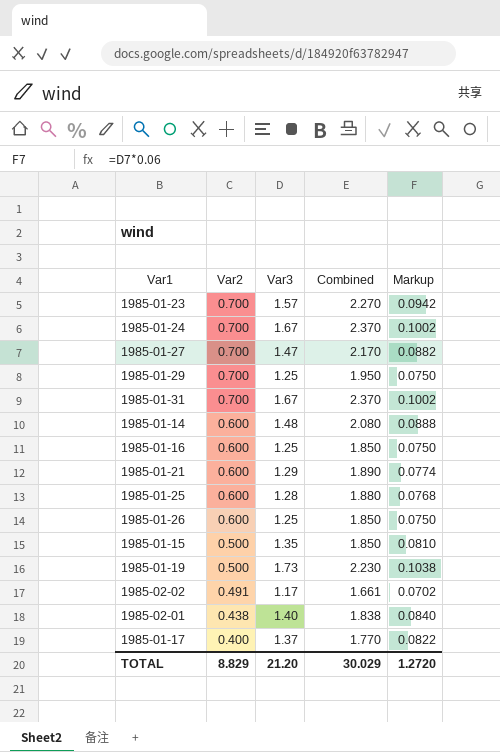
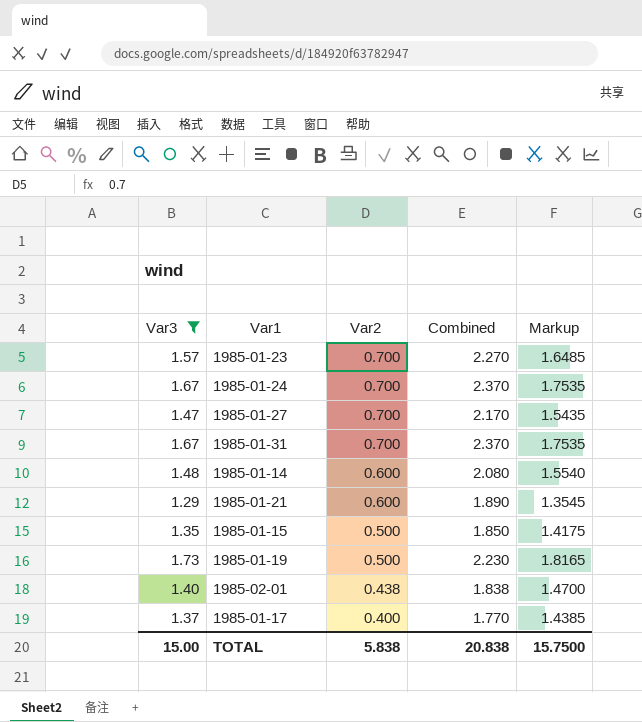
filter: none -> Var3 >= 1.29
column Var3 | position: 3 -> 1
column Markup | formula: [Var3] * 0.06 -> [Var3] * 1.05
TOTAL | Var3: 21.20 -> 15.00
TOTAL | Var2: 8.829 -> 5.838
TOTAL | Combined: 30.029 -> 20.838
TOTAL | Markup: 1.2720 -> 15.7500

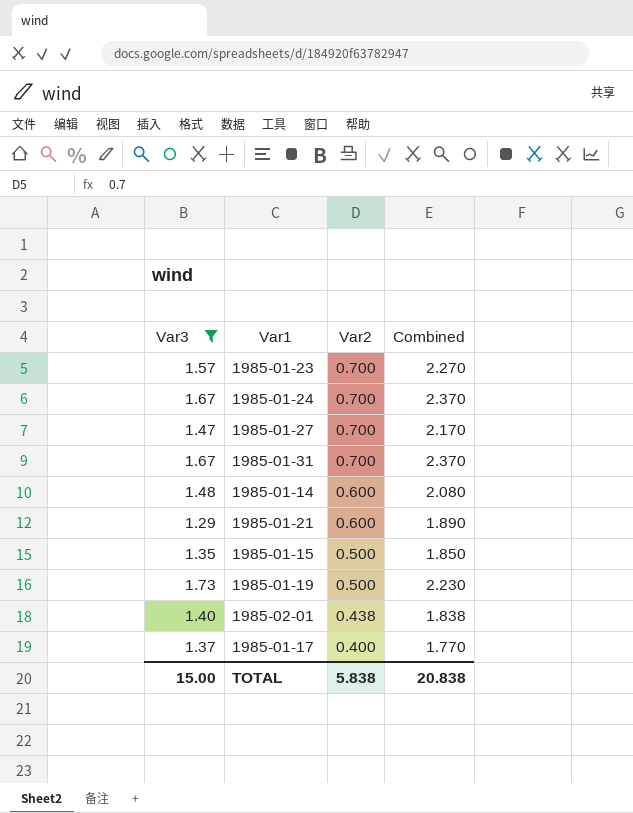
column Markup | formula: [Var3] * 1.05 -> none

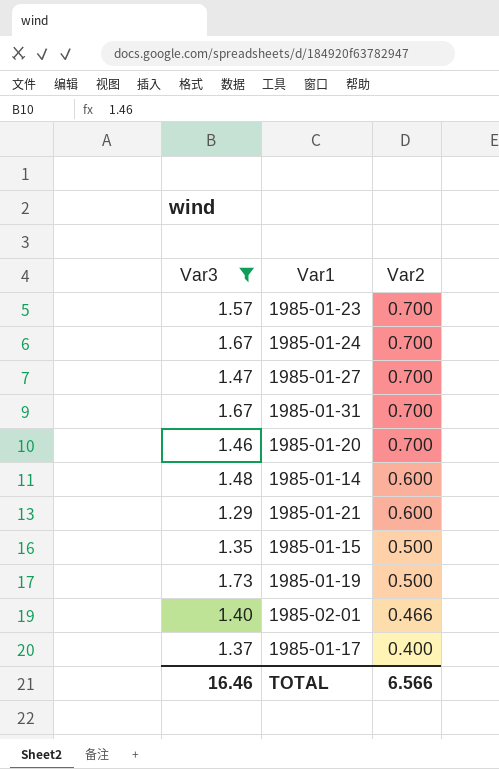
column Combined | formula: [Var3] + [Var2] -> none
row 1985-01-20: none -> 1.46 | 0.700
1985-02-01 | Var2: 0.438 -> 0.466
TOTAL | Var3: 15.00 -> 16.46
TOTAL | Var2: 5.838 -> 6.566

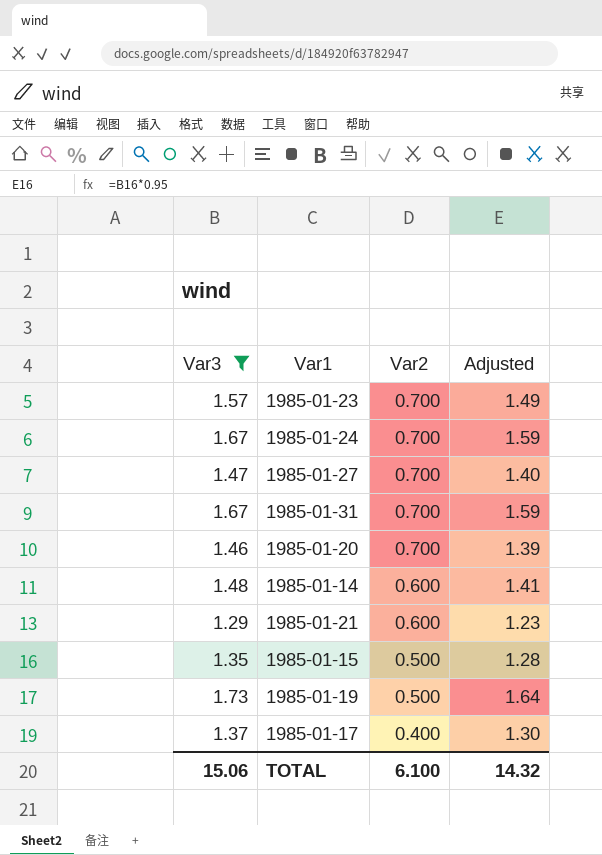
column Adjusted | formula: none -> [Var3] * 0.95
row 1985-02-01: 1.40 | 0.466 -> none
TOTAL | Var3: 16.46 -> 15.06
TOTAL | Var2: 6.566 -> 6.100

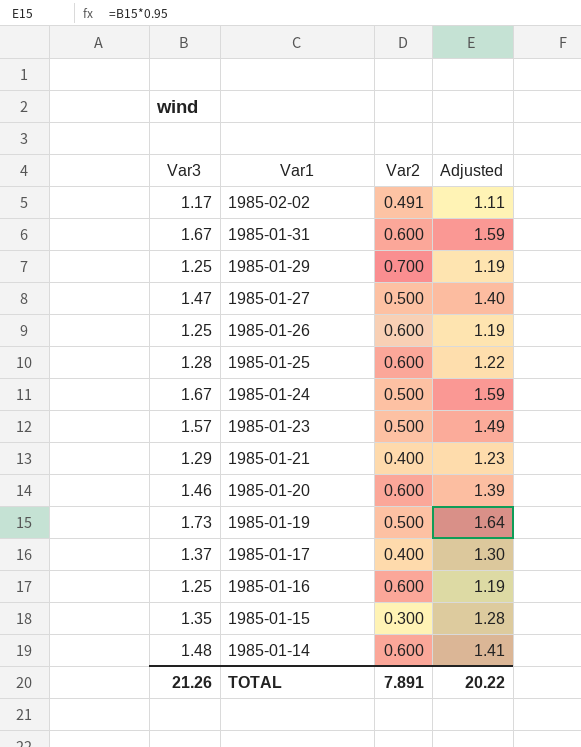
filter: Var3 >= 1.29 -> none
row order: Var2 descending -> Var1 descending
1985-01-31 | Var2: 0.700 -> 0.600
1985-01-27 | Var2: 0.700 -> 0.500
1985-01-24 | Var2: 0.700 -> 0.500
1985-01-23 | Var2: 0.700 -> 0.500
1985-01-21 | Var2: 0.600 -> 0.400
1985-01-20 | Var2: 0.700 -> 0.600
1985-01-15 | Var2: 0.500 -> 0.300
TOTAL | Var3: 15.06 -> 21.26
TOTAL | Var2: 6.100 -> 7.891
TOTAL | Adjusted: 14.32 -> 20.22

